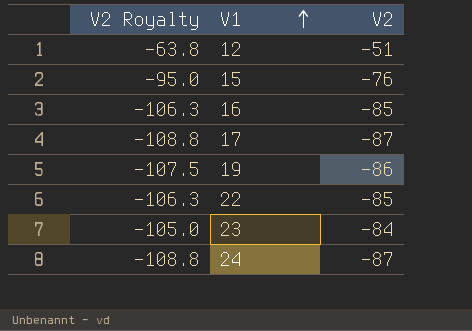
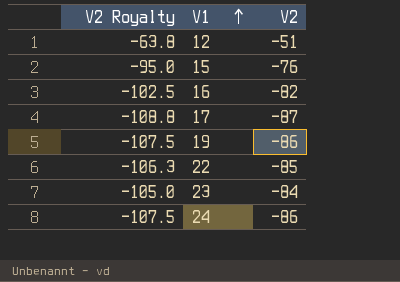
16 | V2 Royalty: -106.3 -> -102.5
16 | V2: -85 -> -82
24 | V2 Royalty: -108.8 -> -107.5
24 | V2: -87 -> -86

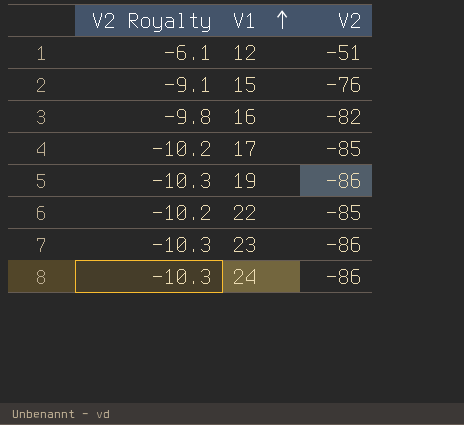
column V2 Royalty | formula: [V2] * 1.25 -> [V2] * 0.12
17 | V2: -87 -> -85
23 | V2: -84 -> -86

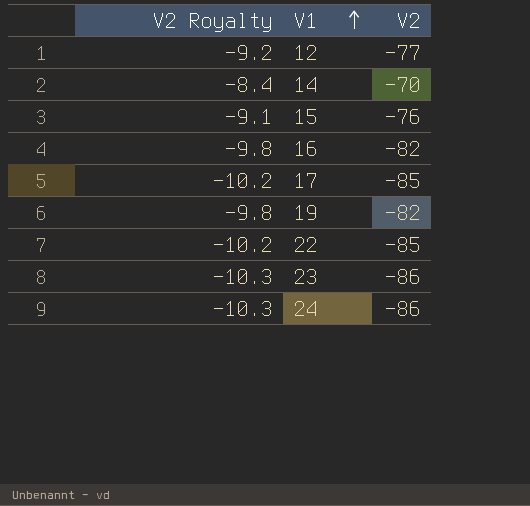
12 | V2 Royalty: -6.1 -> -9.2
12 | V2: -51 -> -77
row 14: none -> -8.4 | -70
19 | V2 Royalty: -10.3 -> -9.8
19 | V2: -86 -> -82

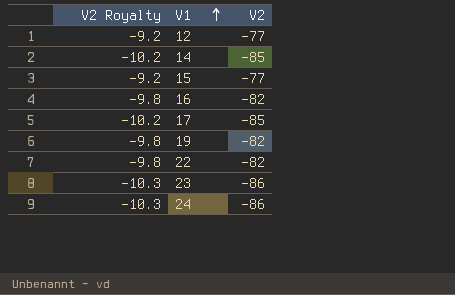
14 | V2 Royalty: -8.4 -> -10.2
14 | V2: -70 -> -85
15 | V2 Royalty: -9.1 -> -9.2
15 | V2: -76 -> -77
22 | V2 Royalty: -10.2 -> -9.8
22 | V2: -85 -> -82

